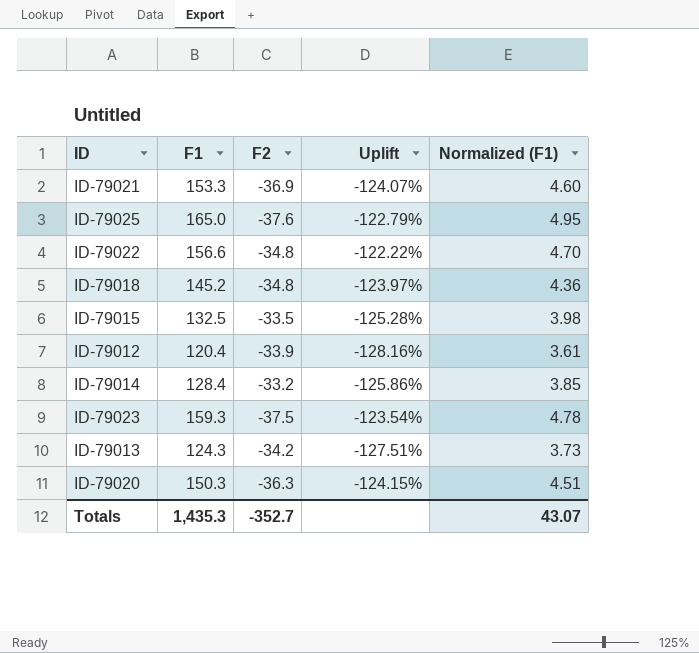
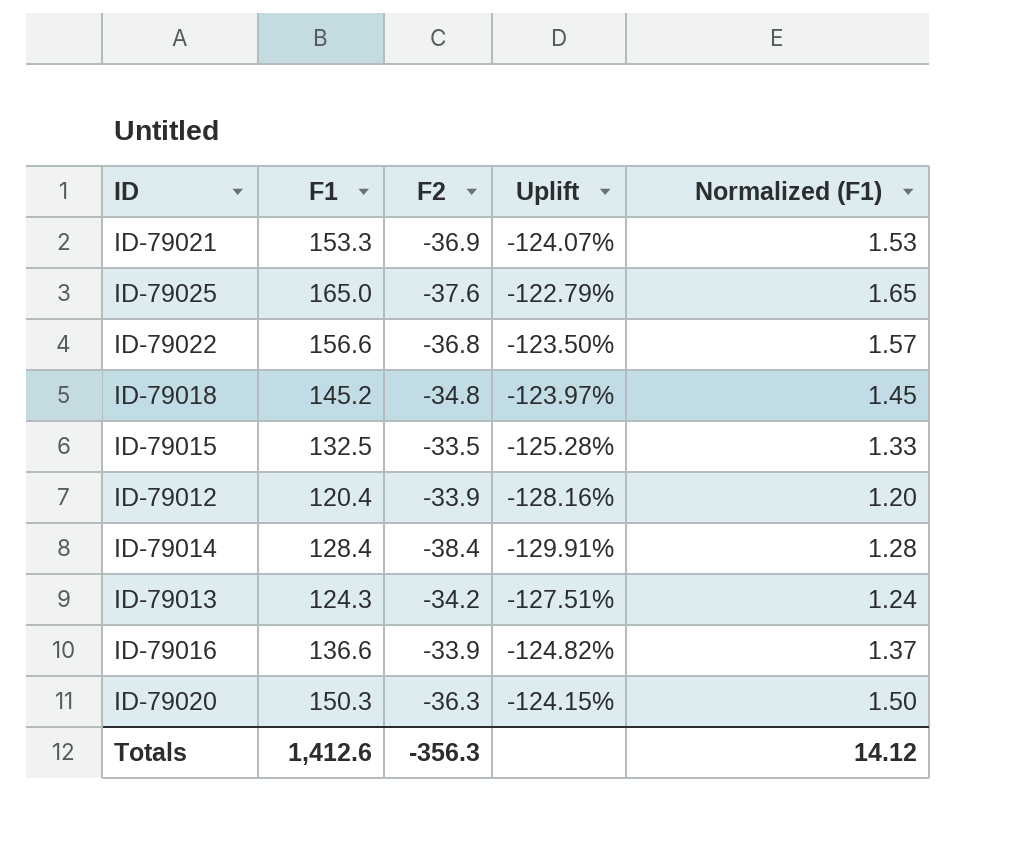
column Normalized (F1) | formula: [F1] * 0.03 -> [F1] * 0.01
row ID-79023: 159.3 | -37.5 | -123.54% | 4.78 -> none
ID-79022 | F2: -34.8 -> -36.8
ID-79022 | Uplift: -122.22% -> -123.50%
ID-79014 | F2: -33.2 -> -38.4
ID-79014 | Uplift: -125.86% -> -129.91%
row ID-79016: none -> 136.6 | -33.9 | -124.82% | 1.37
Totals | F1: 1,435.3 -> 1,412.6
Totals | F2: -352.7 -> -356.3
Totals | Normalized (F1): 43.07 -> 14.12

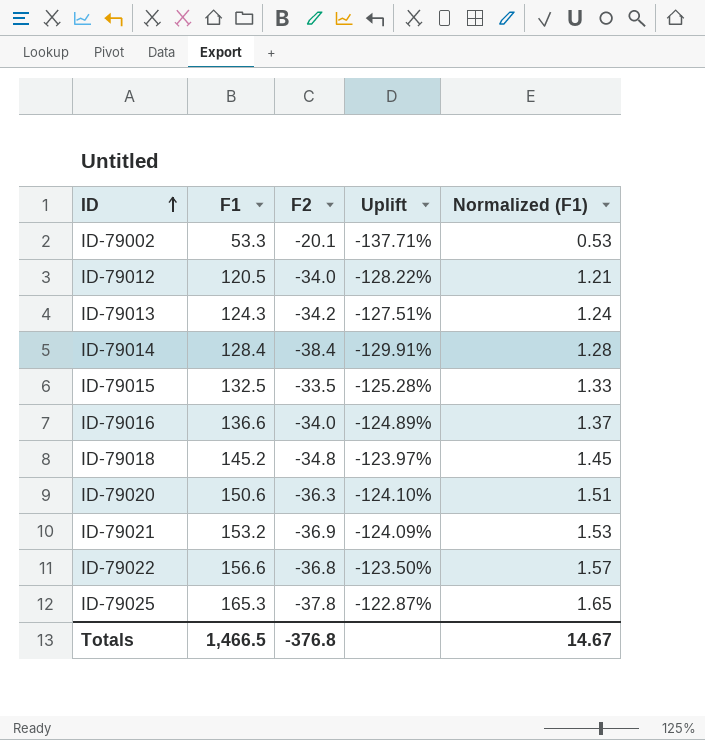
row order: none -> ID ascending
row ID-79002: none -> 53.3 | -20.1 | -137.71% | 0.53
ID-79012 | F1: 120.4 -> 120.5
ID-79012 | F2: -33.9 -> -34.0
ID-79012 | Uplift: -128.16% -> -128.22%
ID-79012 | Normalized (F1): 1.20 -> 1.21
ID-79016 | F2: -33.9 -> -34.0
ID-79016 | Uplift: -124.82% -> -124.89%
ID-79020 | F1: 150.3 -> 150.6
ID-79020 | Uplift: -124.15% -> -124.10%
ID-79020 | Normalized (F1): 1.50 -> 1.51
ID-79021 | F1: 153.3 -> 153.2
ID-79021 | Uplift: -124.07% -> -124.09%
ID-79025 | F1: 165.0 -> 165.3
ID-79025 | F2: -37.6 -> -37.8
ID-79025 | Uplift: -122.79% -> -122.87%
Totals | F1: 1,412.6 -> 1,466.5
Totals | F2: -356.3 -> -376.8
Totals | Normalized (F1): 14.12 -> 14.67

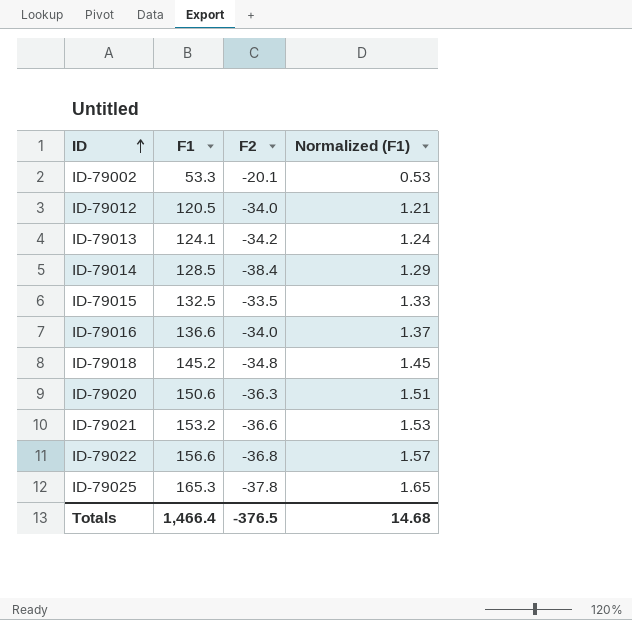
column Uplift | formula: ([F2] - [F1]) / [F1] -> none
ID-79013 | F1: 124.3 -> 124.1
ID-79014 | F1: 128.4 -> 128.5
ID-79014 | Normalized (F1): 1.28 -> 1.29
ID-79021 | F2: -36.9 -> -36.6
Totals | F1: 1,466.5 -> 1,466.4
Totals | F2: -376.8 -> -376.5
Totals | Normalized (F1): 14.67 -> 14.68

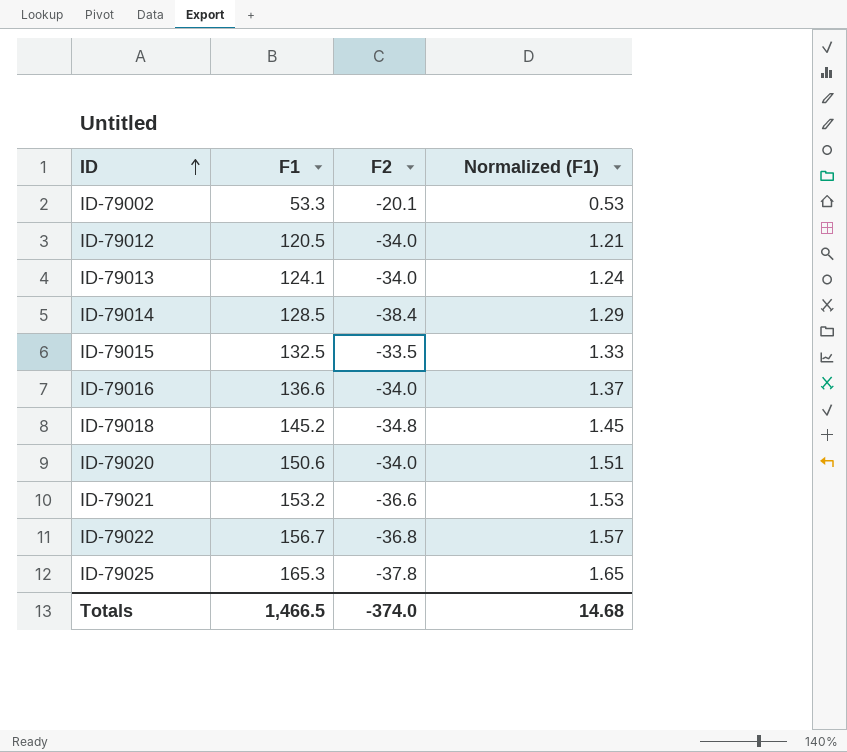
ID-79013 | F2: -34.2 -> -34.0
ID-79020 | F2: -36.3 -> -34.0
ID-79022 | F1: 156.6 -> 156.7
Totals | F1: 1,466.4 -> 1,466.5
Totals | F2: -376.5 -> -374.0

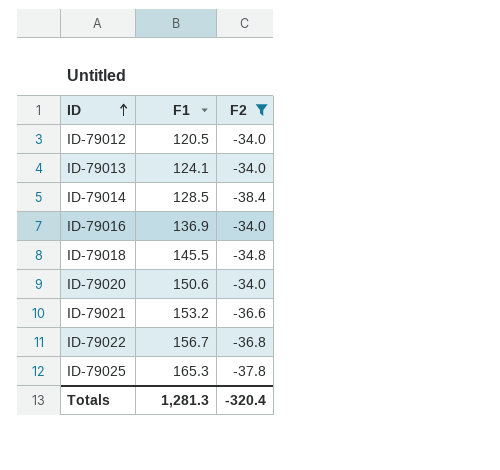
filter: none -> F2 <= -34.0
column Normalized (F1) | formula: [F1] * 0.01 -> none
ID-79016 | F1: 136.6 -> 136.9
ID-79018 | F1: 145.2 -> 145.5
Totals | F1: 1,466.5 -> 1,281.3
Totals | F2: -374.0 -> -320.4

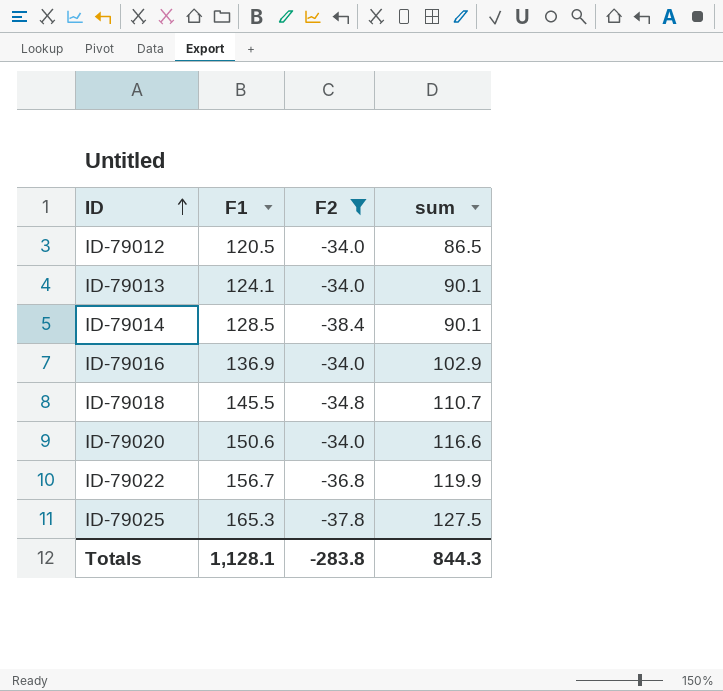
column sum | formula: none -> [F1] + [F2]
row ID-79021: 153.2 | -36.6 -> none
Totals | F1: 1,281.3 -> 1,128.1
Totals | F2: -320.4 -> -283.8

